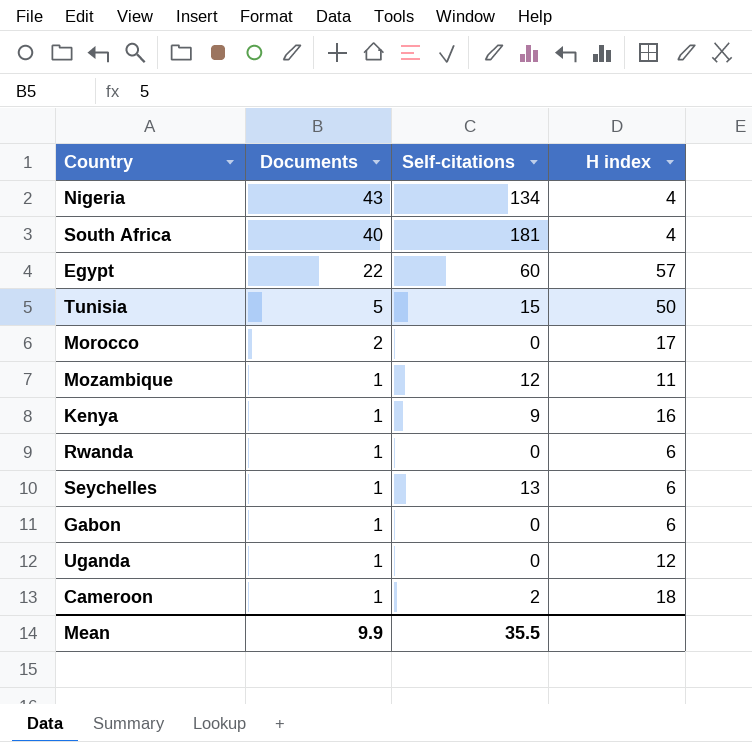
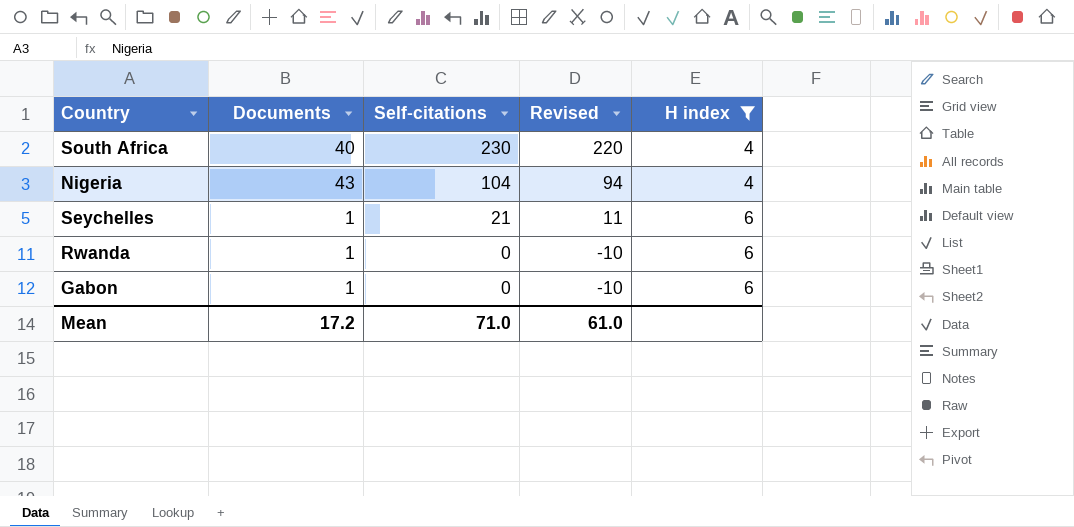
filter: none -> H index <= 6
row order: Documents descending -> Self-citations descending
column Revised | formula: none -> [Self-citations] - 10
South Africa | Self-citations: 181 -> 230
Nigeria | Self-citations: 134 -> 104
Seychelles | Self-citations: 13 -> 21
Mean | Documents: 9.9 -> 17.2
Mean | Self-citations: 35.5 -> 71.0

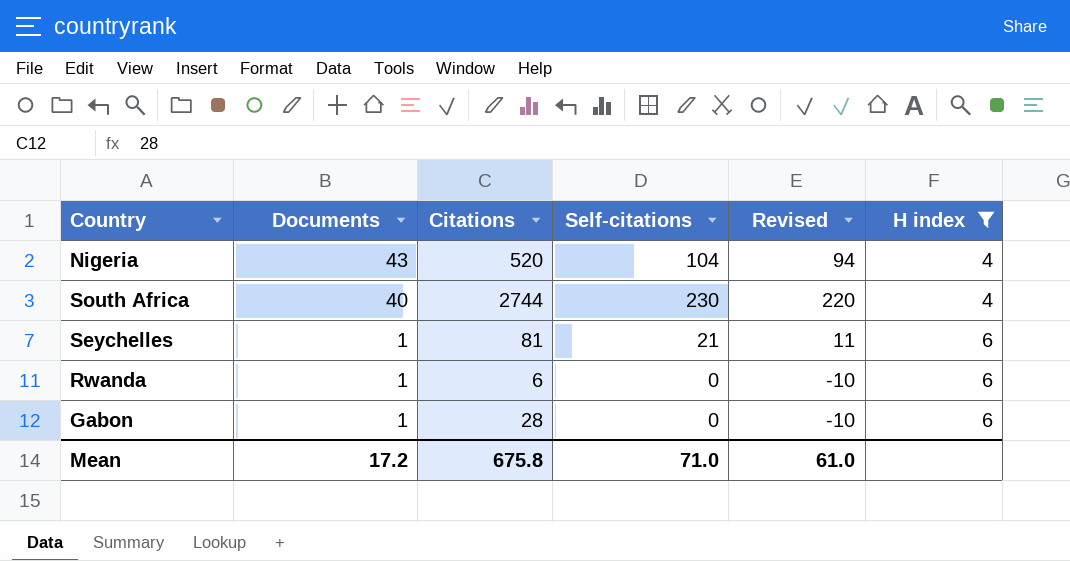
row order: Self-citations descending -> Documents descending
column Citations | position: none -> 3

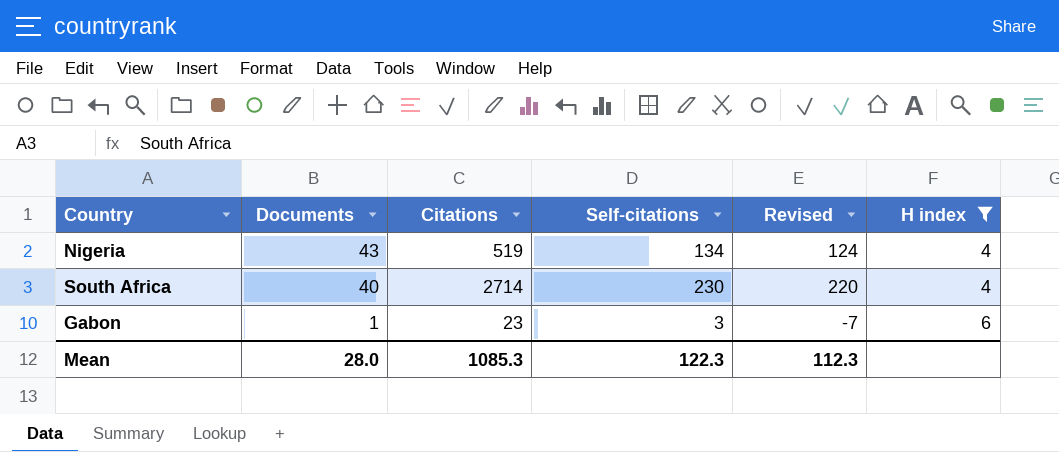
row Seychelles: 1 | 81 | 21 | 11 | 6 -> none
row Rwanda: 1 | 6 | 0 | -10 | 6 -> none
Nigeria | Citations: 520 -> 519
Nigeria | Self-citations: 104 -> 134
Nigeria | Revised: 94 -> 124
South Africa | Citations: 2744 -> 2714
Gabon | Citations: 28 -> 23
Gabon | Self-citations: 0 -> 3
Gabon | Revised: -10 -> -7
Mean | Documents: 17.2 -> 28.0
Mean | Citations: 675.8 -> 1085.3
Mean | Self-citations: 71.0 -> 122.3
Mean | Revised: 61.0 -> 112.3

